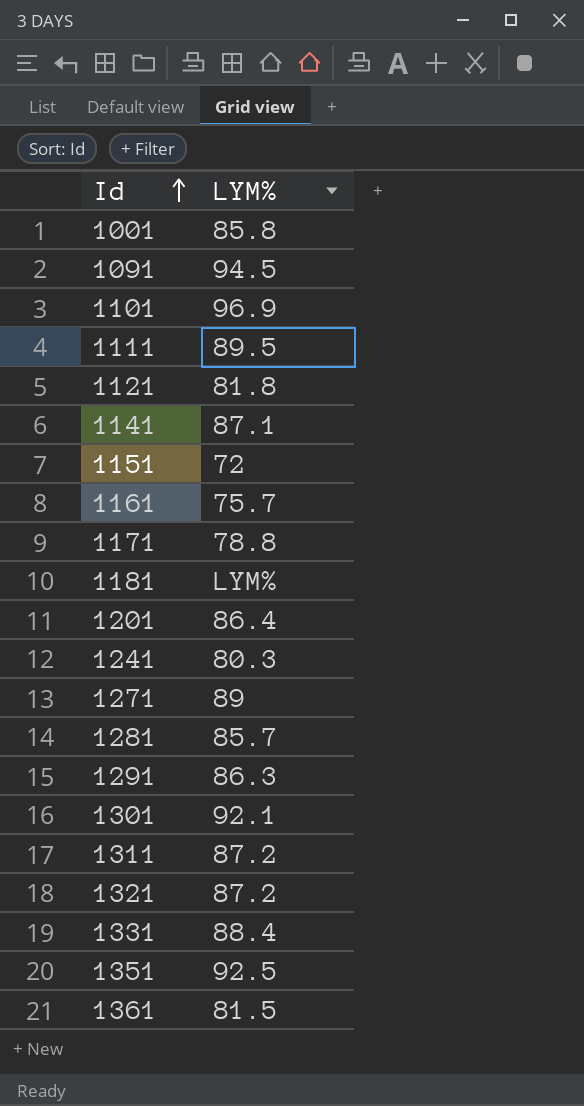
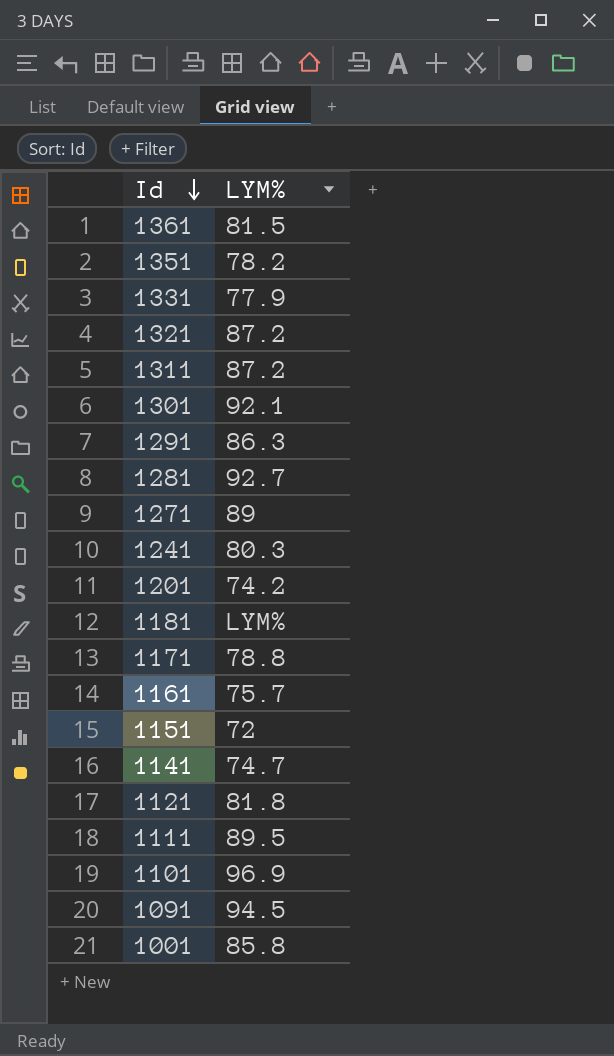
row order: Id ascending -> Id descending
1351 | LYM%: 92.5 -> 78.2
1331 | LYM%: 88.4 -> 77.9
1281 | LYM%: 85.7 -> 92.7
1201 | LYM%: 86.4 -> 74.2
1141 | LYM%: 87.1 -> 74.7

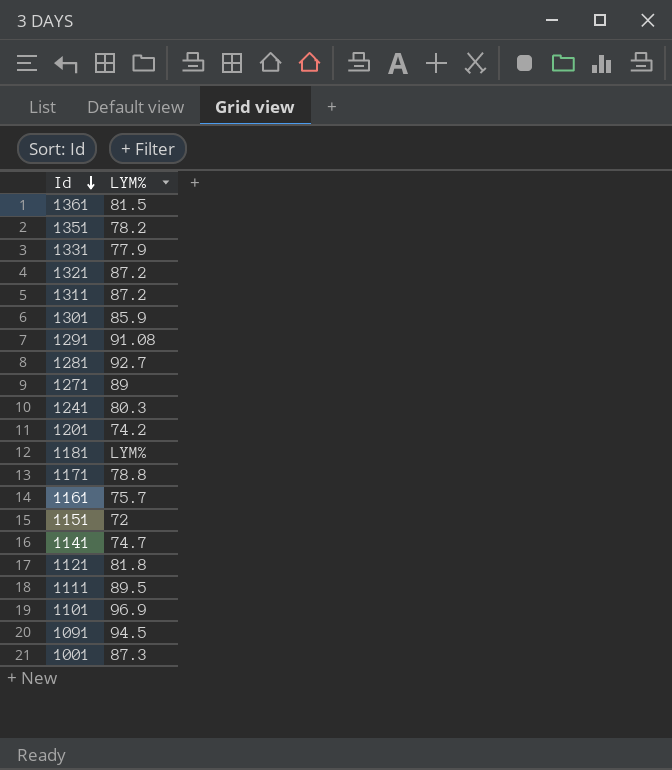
1301 | LYM%: 92.1 -> 85.9
1291 | LYM%: 86.3 -> 91.08
1001 | LYM%: 85.8 -> 87.3

